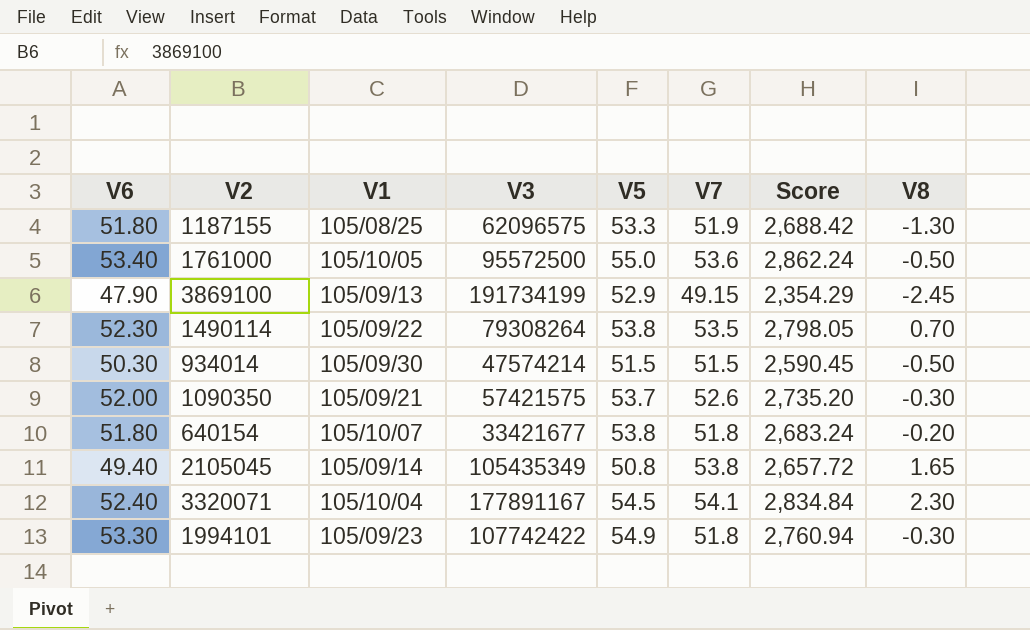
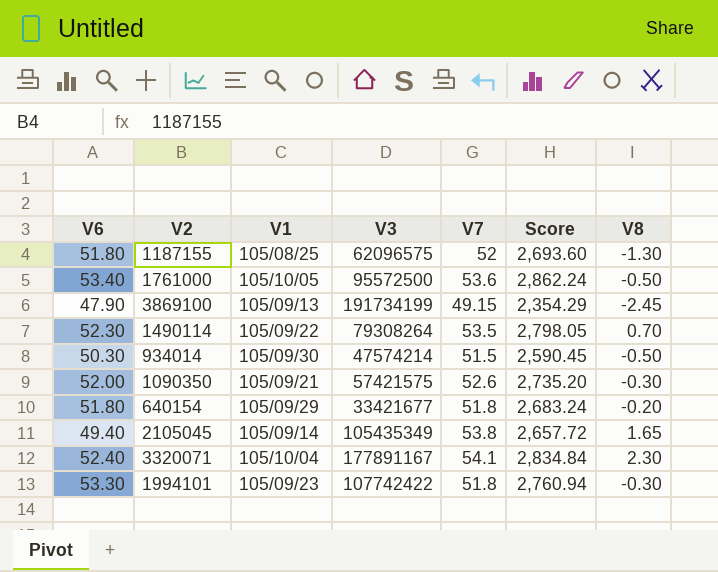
column V5 | position: 5 -> none
1187155 | V7: 51.9 -> 52
1187155 | Score: 2,688.42 -> 2,693.60
640154 | V1: 105/10/07 -> 105/09/29

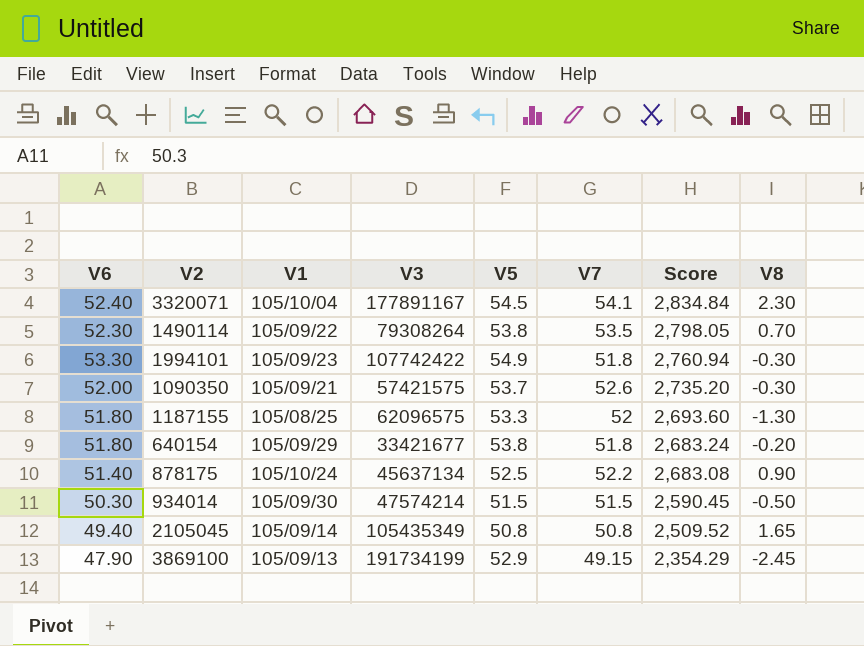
row order: none -> Score descending
column V5 | position: none -> 5
row 1761000: 53.40 | 105/10/05 | 95572500 | 53.6 | 2,862.24 | -0.50 -> none
row 878175: none -> 51.40 | 105/10/24 | 45637134 | 52.5 | 52.2 | 2,683.08 | 0.90
2105045 | V7: 53.8 -> 50.8
2105045 | Score: 2,657.72 -> 2,509.52

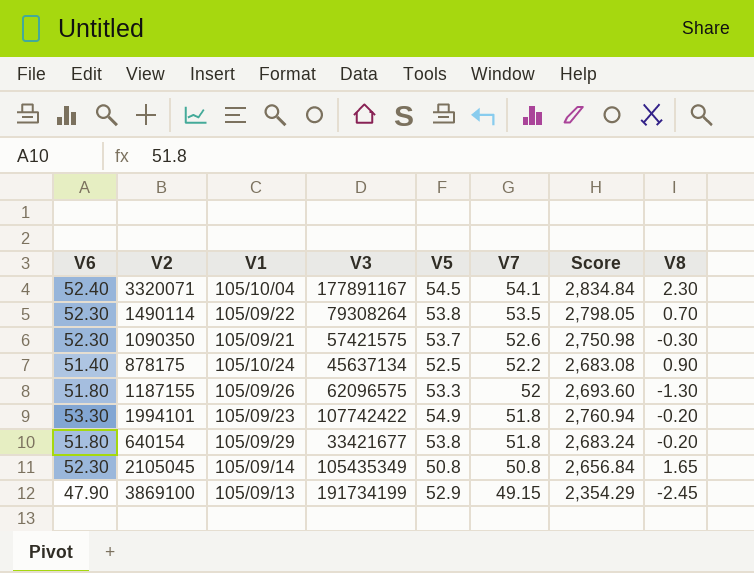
row order: Score descending -> V7 descending
row 934014: 50.30 | 105/09/30 | 47574214 | 51.5 | 51.5 | 2,590.45 | -0.50 -> none
1090350 | V6: 52.00 -> 52.30
1090350 | Score: 2,735.20 -> 2,750.98
1187155 | V1: 105/08/25 -> 105/09/26
1994101 | V8: -0.30 -> -0.20
2105045 | V6: 49.40 -> 52.30
2105045 | Score: 2,509.52 -> 2,656.84

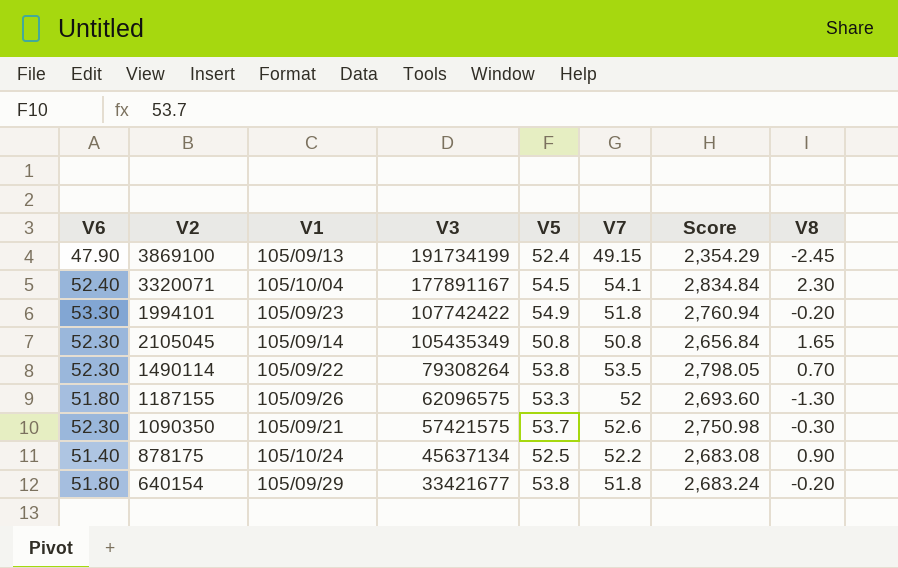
row order: V7 descending -> V3 descending
3869100 | V5: 52.9 -> 52.4

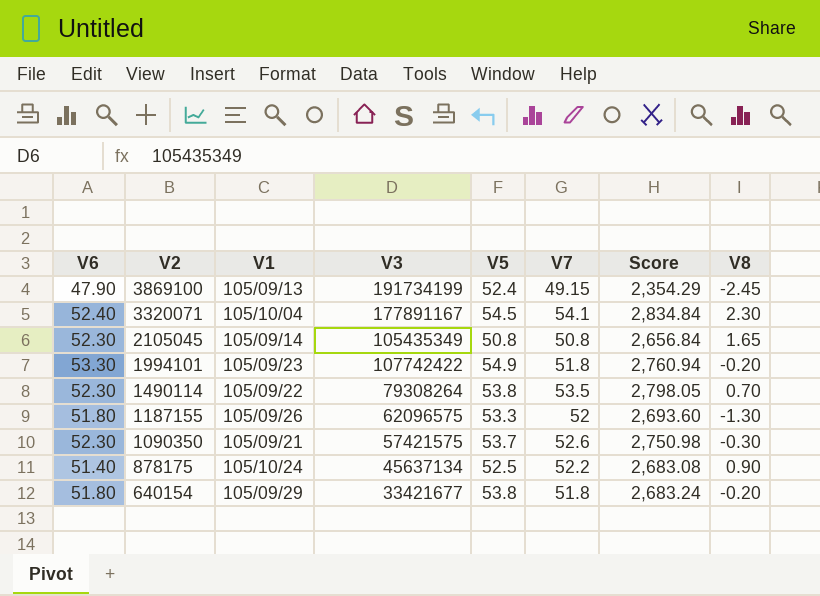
row order: V3 descending -> V2 descending

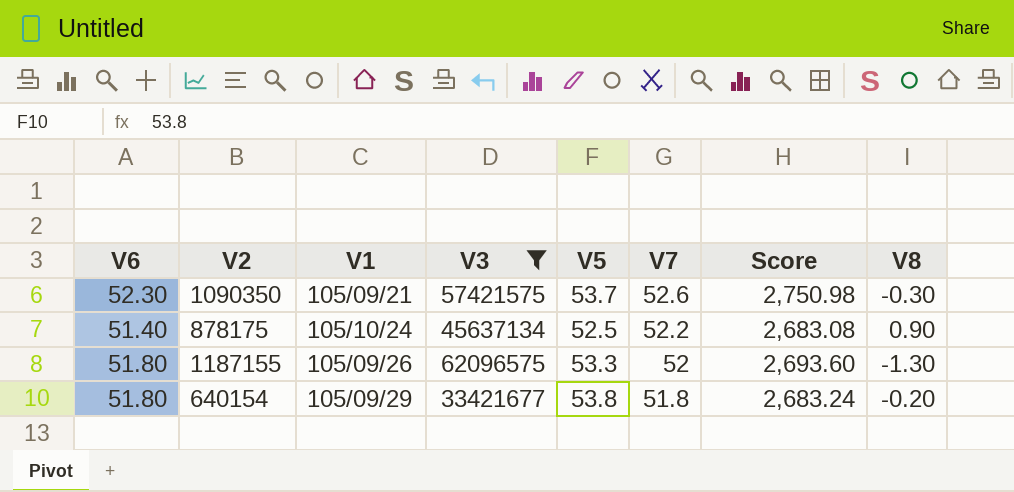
filter: none -> V3 <= 62096575
row order: V2 descending -> V7 descending

